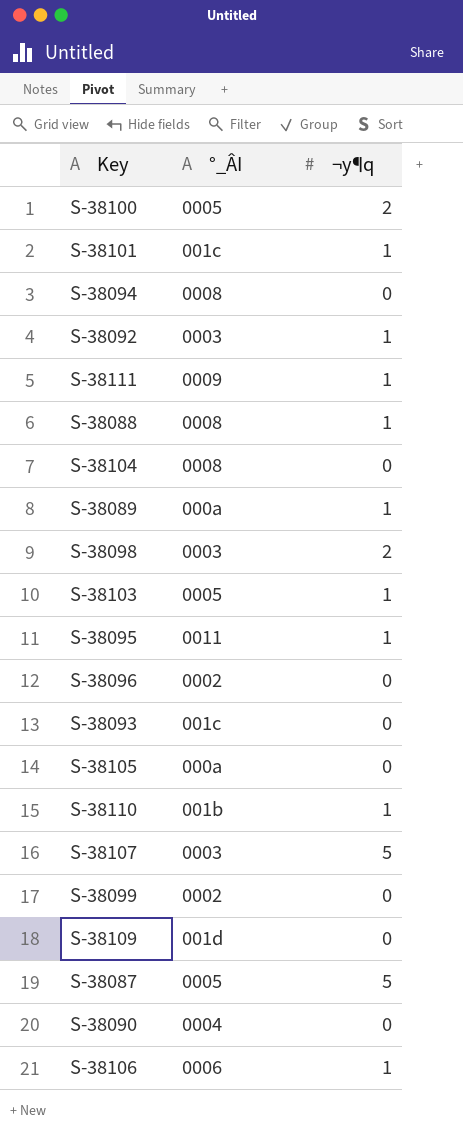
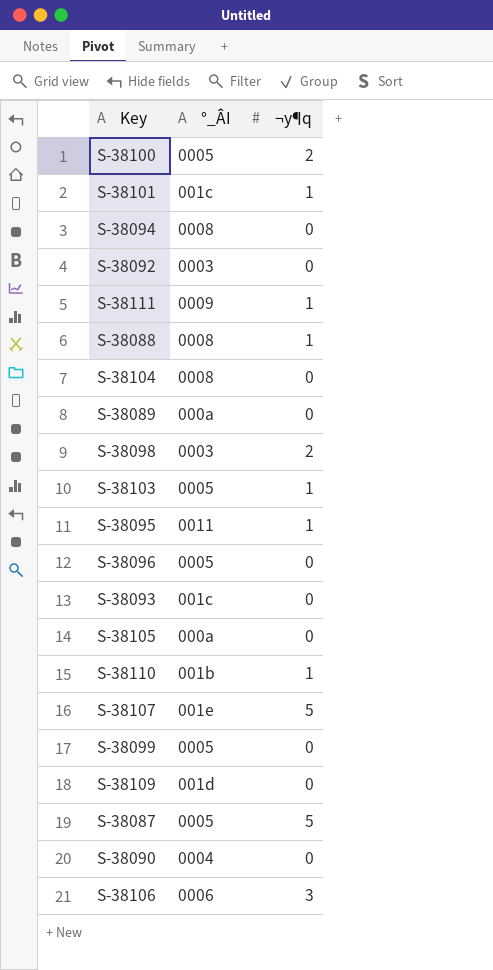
S-38092 | ¬y¶q: 1 -> 0
S-38089 | ¬y¶q: 1 -> 0
S-38096 | °_ÂI: 0002 -> 0005
S-38107 | °_ÂI: 0003 -> 001e
S-38099 | °_ÂI: 0002 -> 0005
S-38106 | ¬y¶q: 1 -> 3

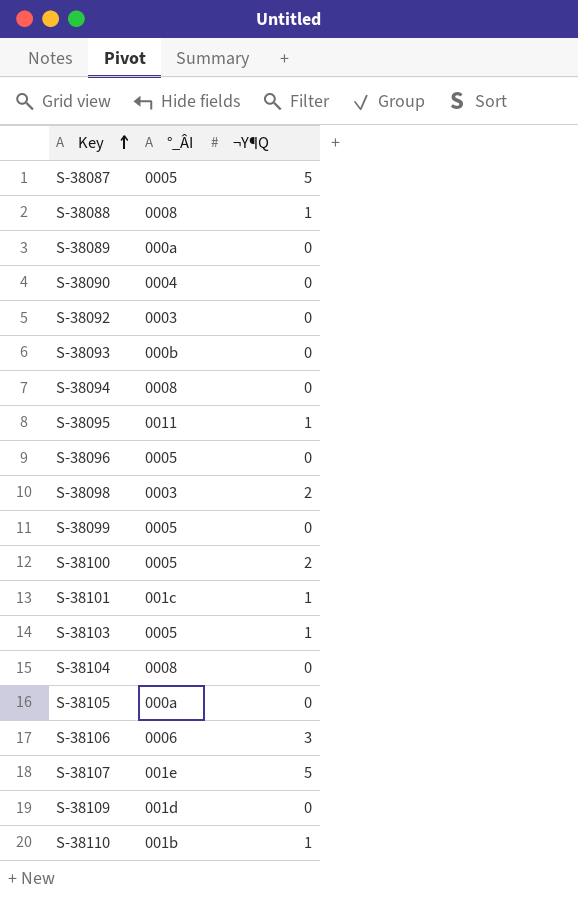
row order: none -> Key ascending
column name: ¬y¶q -> ¬Y¶Q
row S-38111: 0009 | 1 -> none
S-38093 | °_ÂI: 001c -> 000b

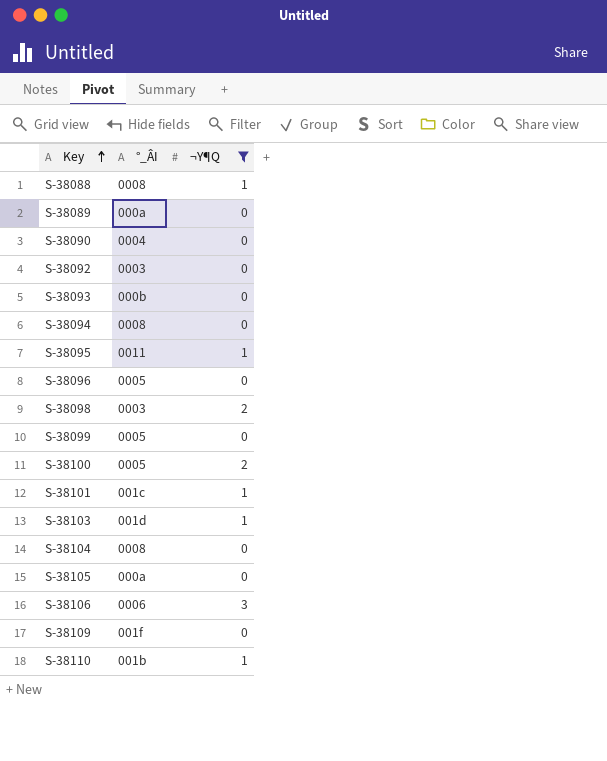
filter: none -> ¬Y¶Q != 5
S-38103 | °_ÂI: 0005 -> 001d
S-38109 | °_ÂI: 001d -> 001f

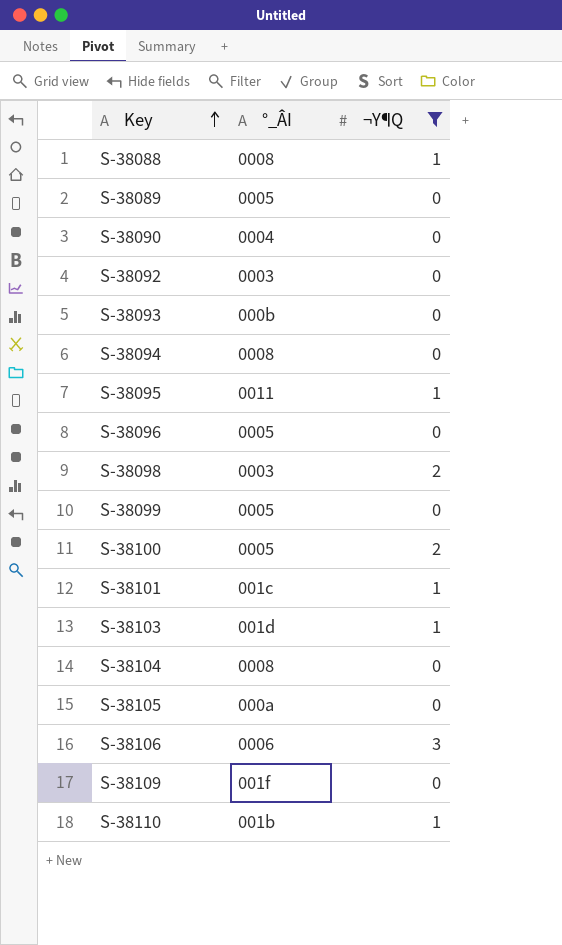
S-38089 | °_ÂI: 000a -> 0005

